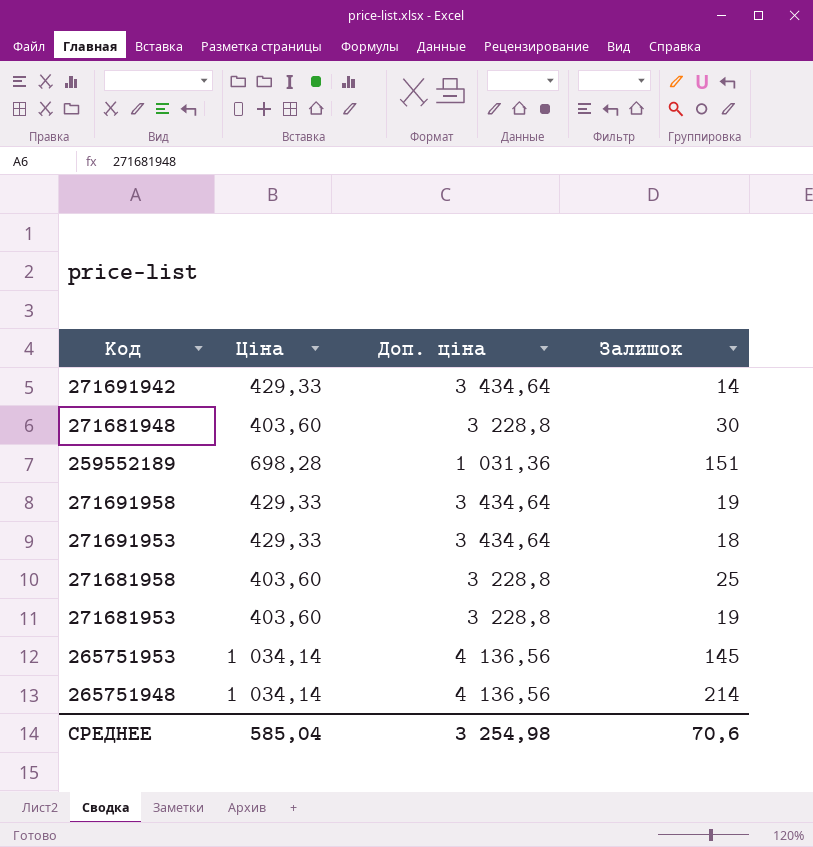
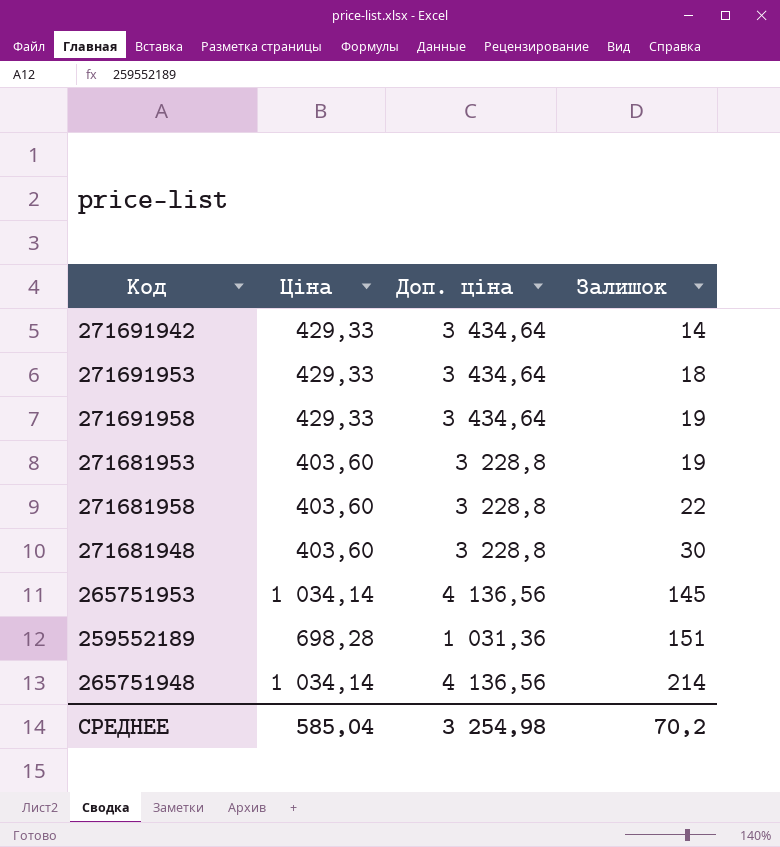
row order: none -> Залишок ascending
271681958 | Залишок: 25 -> 22
СРЕДНЕЕ | Залишок: 70,6 -> 70,2

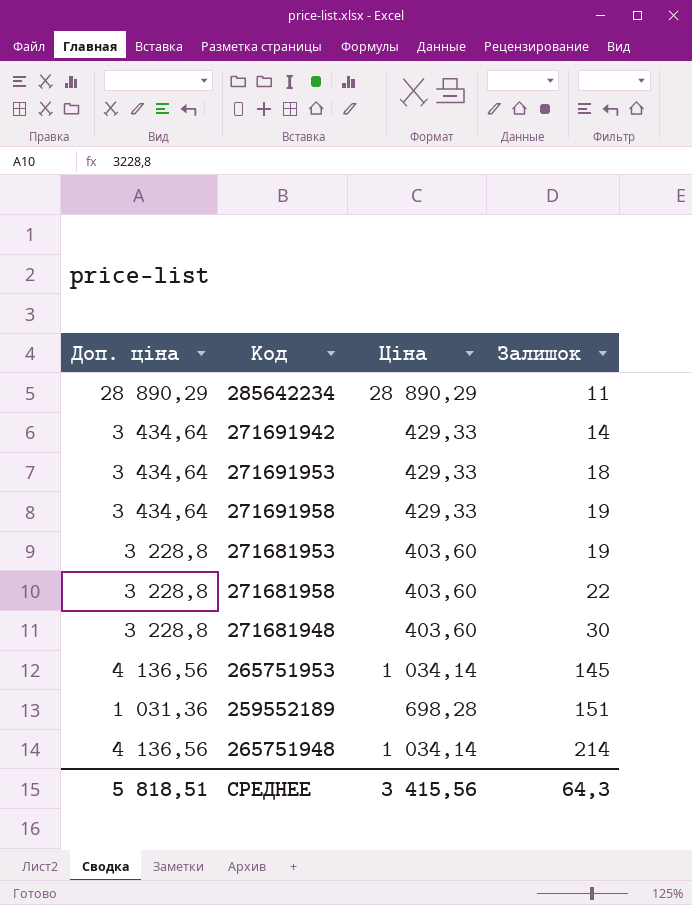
column Доп. ціна | position: 3 -> 1
row 285642234: none -> 28 890,29 | 28 890,29 | 11
СРЕДНЕЕ | Доп. ціна: 3 254,98 -> 5 818,51
СРЕДНЕЕ | Ціна: 585,04 -> 3 415,56
СРЕДНЕЕ | Залишок: 70,2 -> 64,3

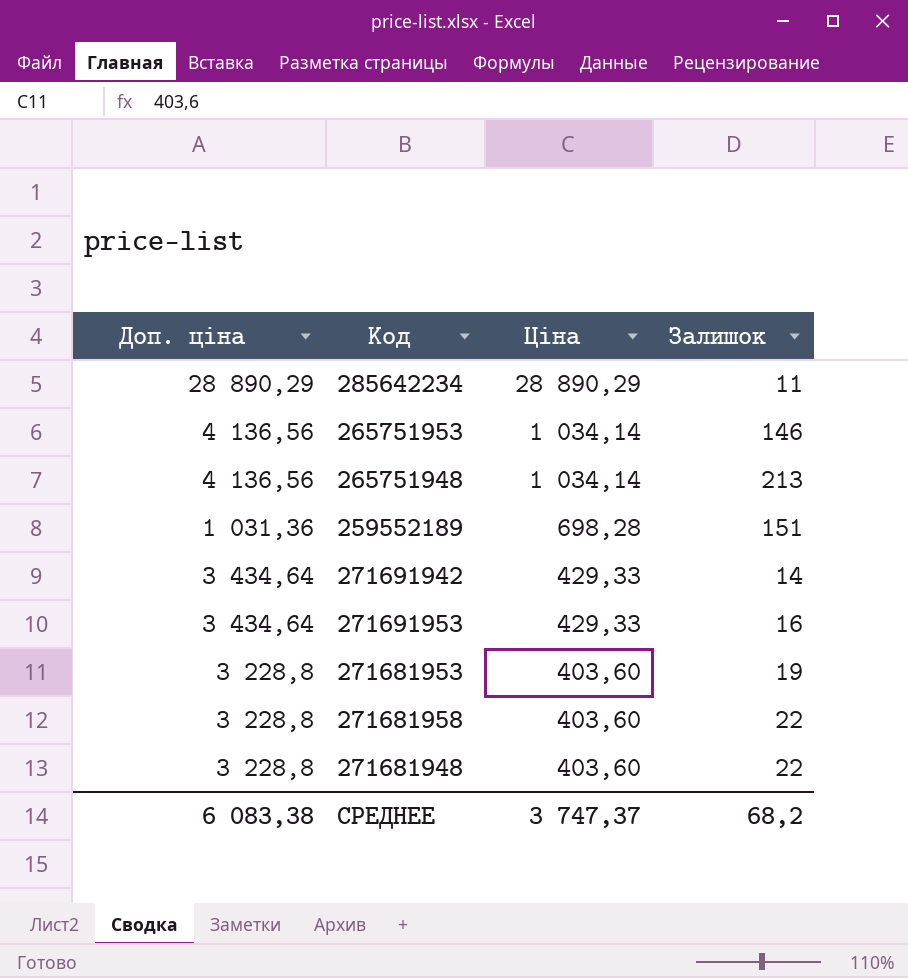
row order: Залишок ascending -> Ціна descending
row 271691958: 3 434,64 | 429,33 | 19 -> none
265751953 | Залишок: 145 -> 146
265751948 | Залишок: 214 -> 213
271691953 | Залишок: 18 -> 16
271681948 | Залишок: 30 -> 22
СРЕДНЕЕ | Доп. ціна: 5 818,51 -> 6 083,38
СРЕДНЕЕ | Ціна: 3 415,56 -> 3 747,37
СРЕДНЕЕ | Залишок: 64,3 -> 68,2

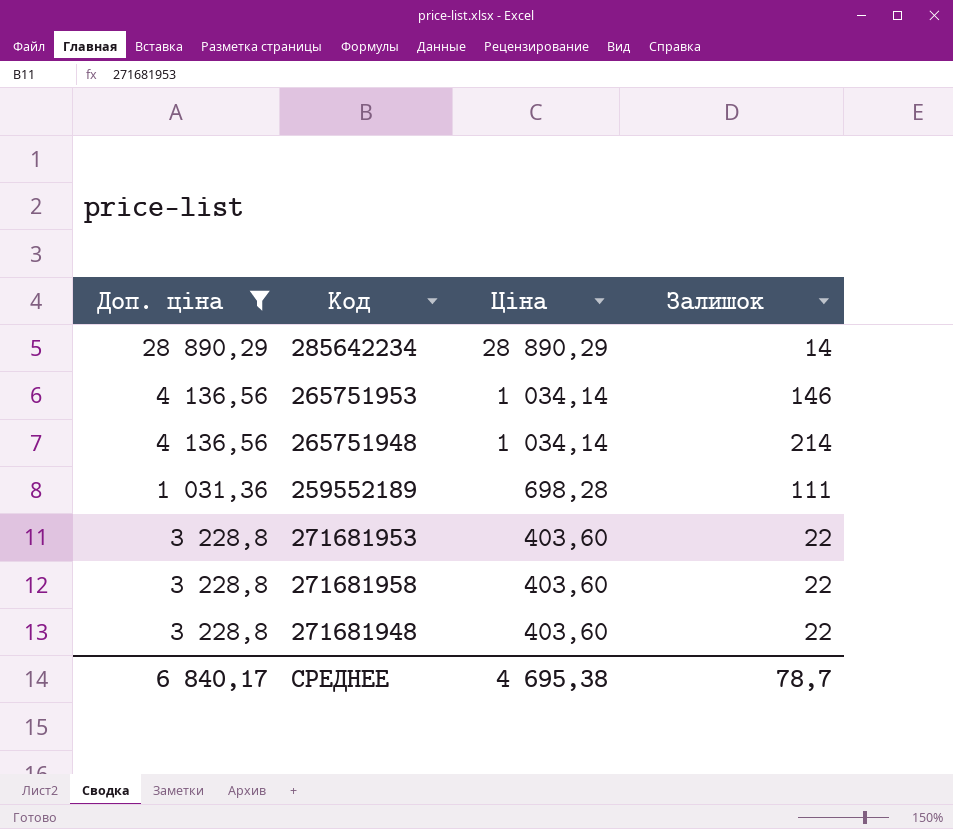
filter: none -> Доп. ціна != 3 434,64
285642234 | Залишок: 11 -> 14
265751948 | Залишок: 213 -> 214
259552189 | Залишок: 151 -> 111
271681953 | Залишок: 19 -> 22
СРЕДНЕЕ | Доп. ціна: 6 083,38 -> 6 840,17
СРЕДНЕЕ | Ціна: 3 747,37 -> 4 695,38
СРЕДНЕЕ | Залишок: 68,2 -> 78,7

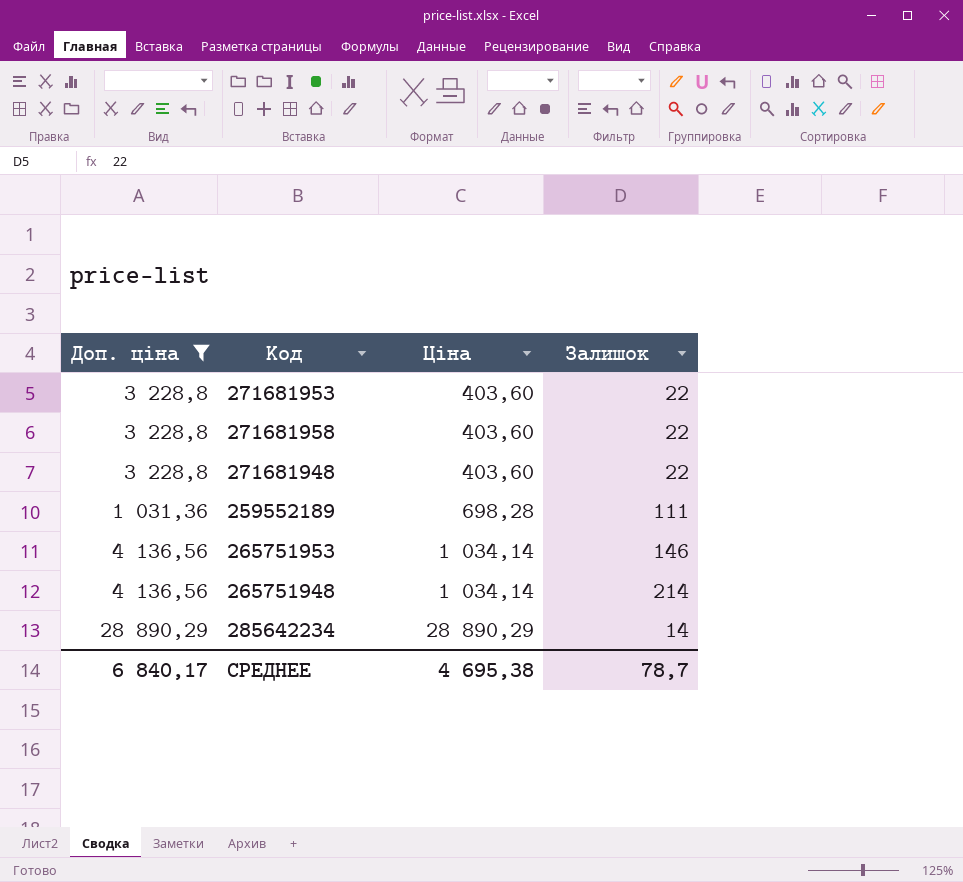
row order: Ціна descending -> Ціна ascending

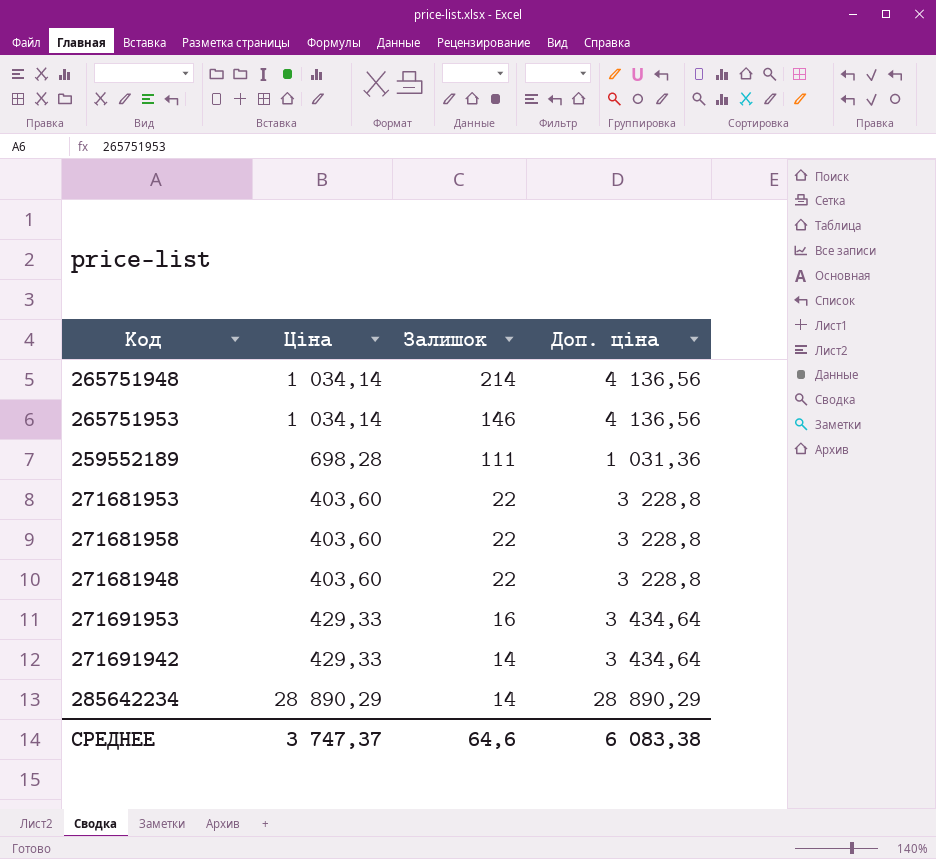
filter: Доп. ціна != 3 434,64 -> none
row order: Ціна ascending -> Залишок descending
column Доп. ціна | position: 1 -> 4
СРЕДНЕЕ | Ціна: 4 695,38 -> 3 747,37
СРЕДНЕЕ | Залишок: 78,7 -> 64,6
СРЕДНЕЕ | Доп. ціна: 6 840,17 -> 6 083,38

